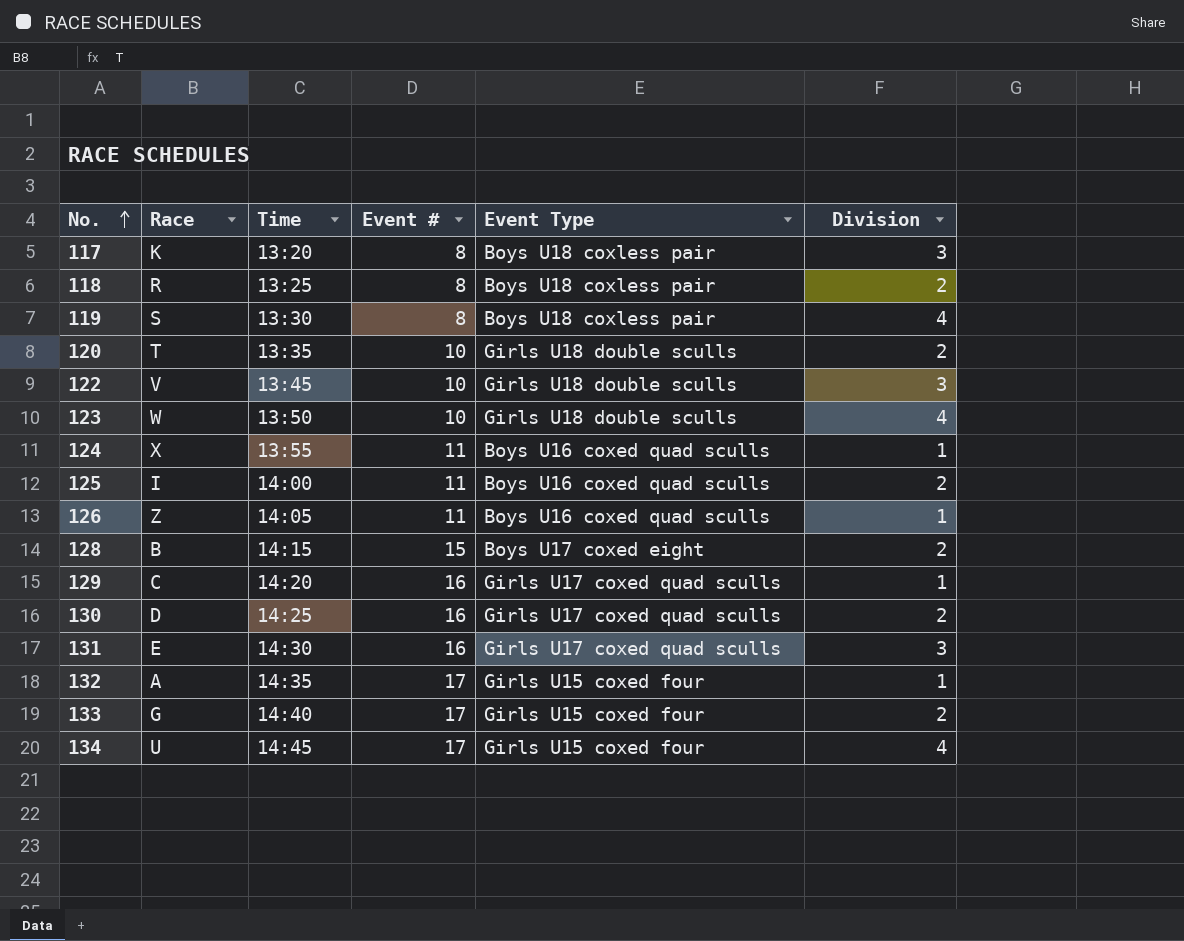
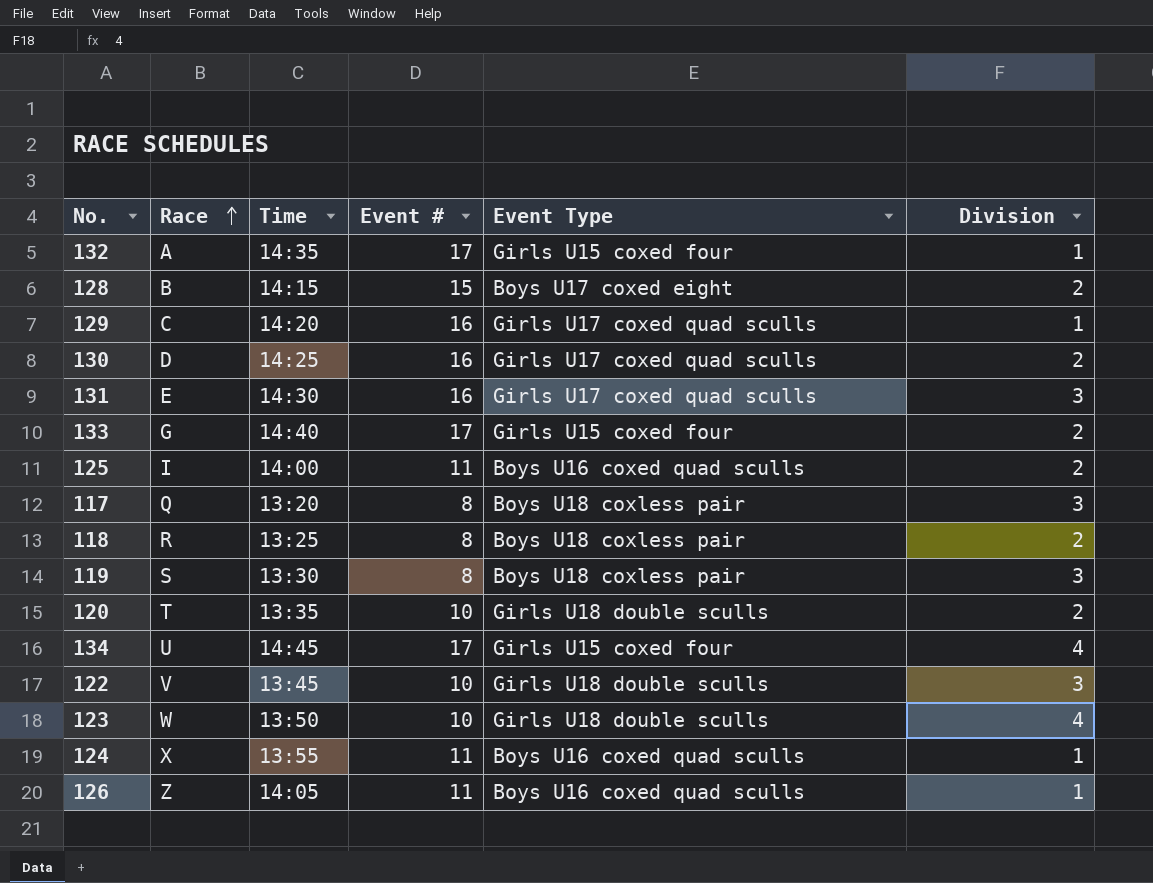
row order: No. ascending -> Race ascending
117 | Race: K -> Q
119 | Division: 4 -> 3

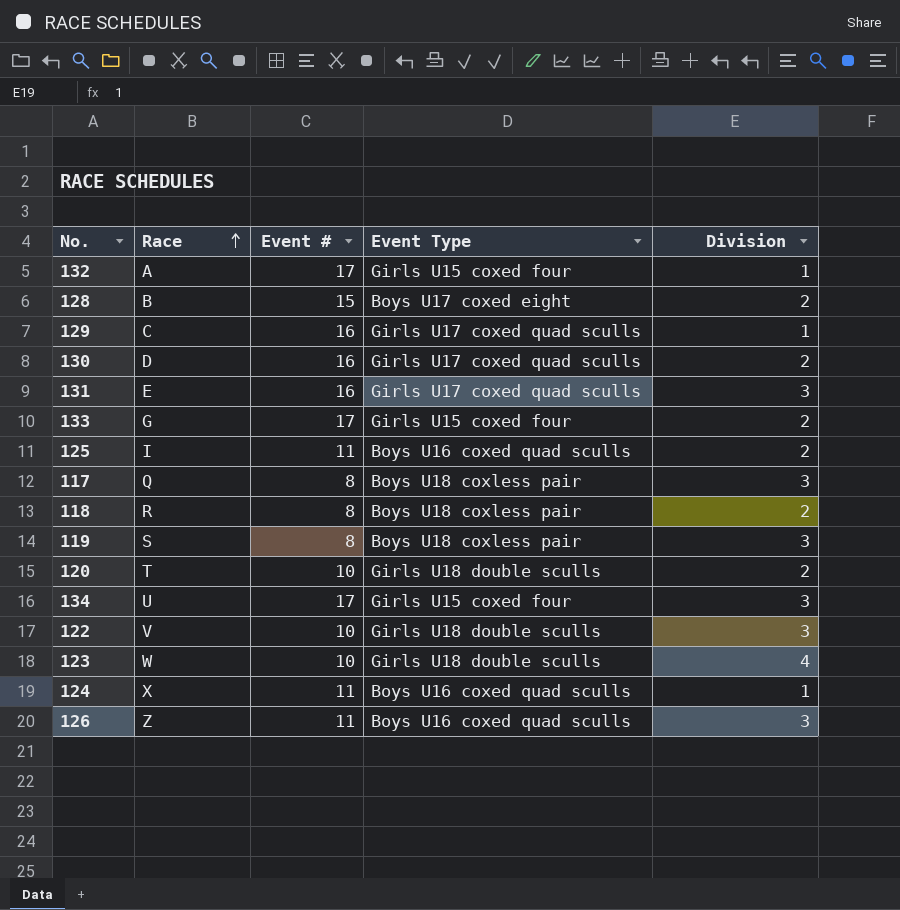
column Time | position: 3 -> none
134 | Division: 4 -> 3
126 | Division: 1 -> 3

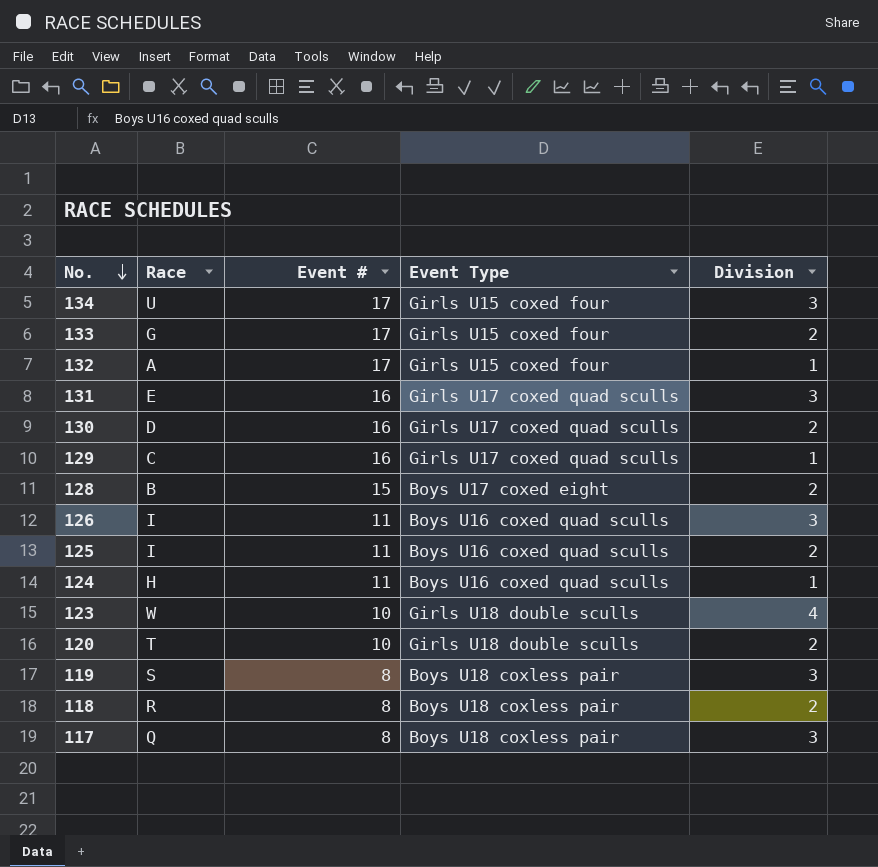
row order: Race ascending -> No. descending
row 122: V | 10 | Girls U18 double sculls | 3 -> none
126 | Race: Z -> I
124 | Race: X -> H

